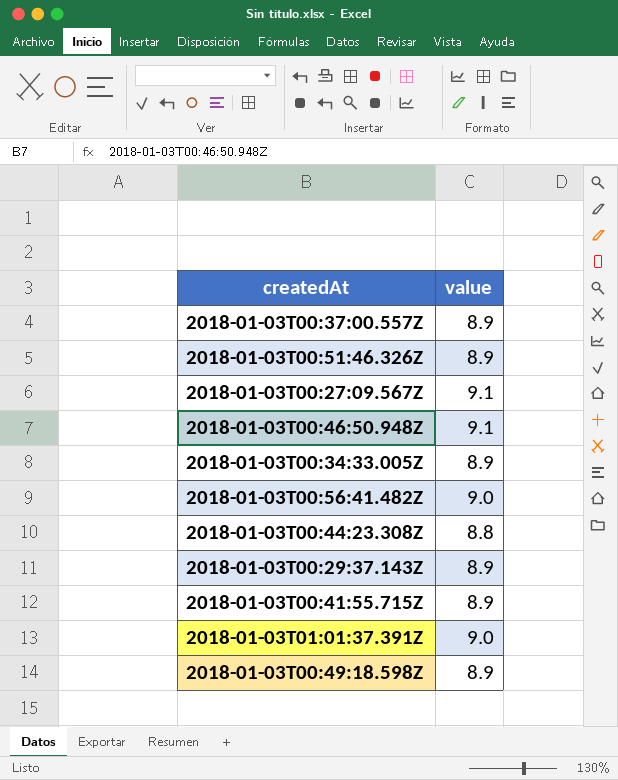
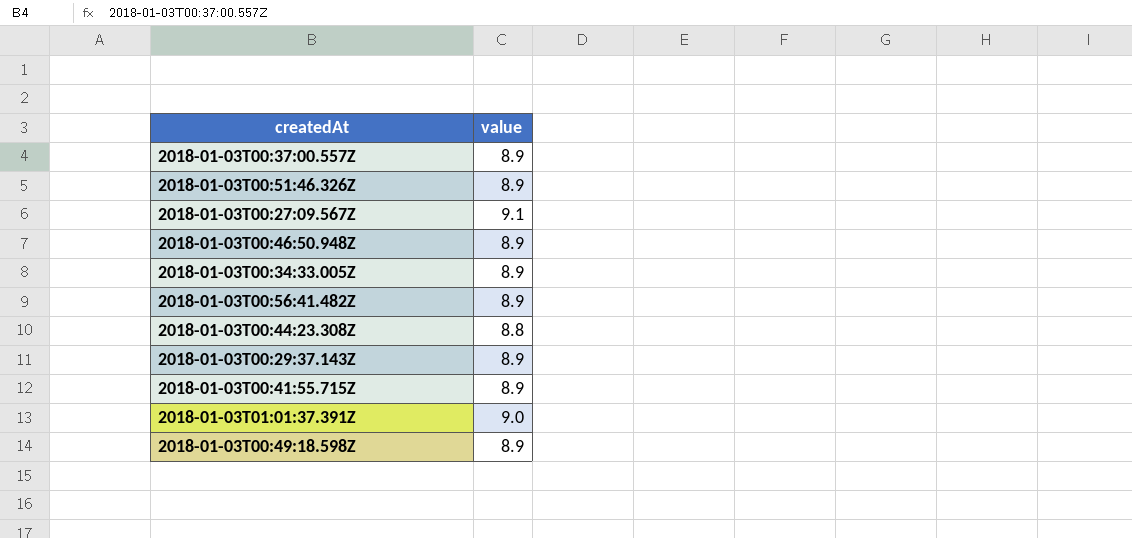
2018-01-03T00:46:50.948Z | value: 9.1 -> 8.9
2018-01-03T00:56:41.482Z | value: 9.0 -> 8.9

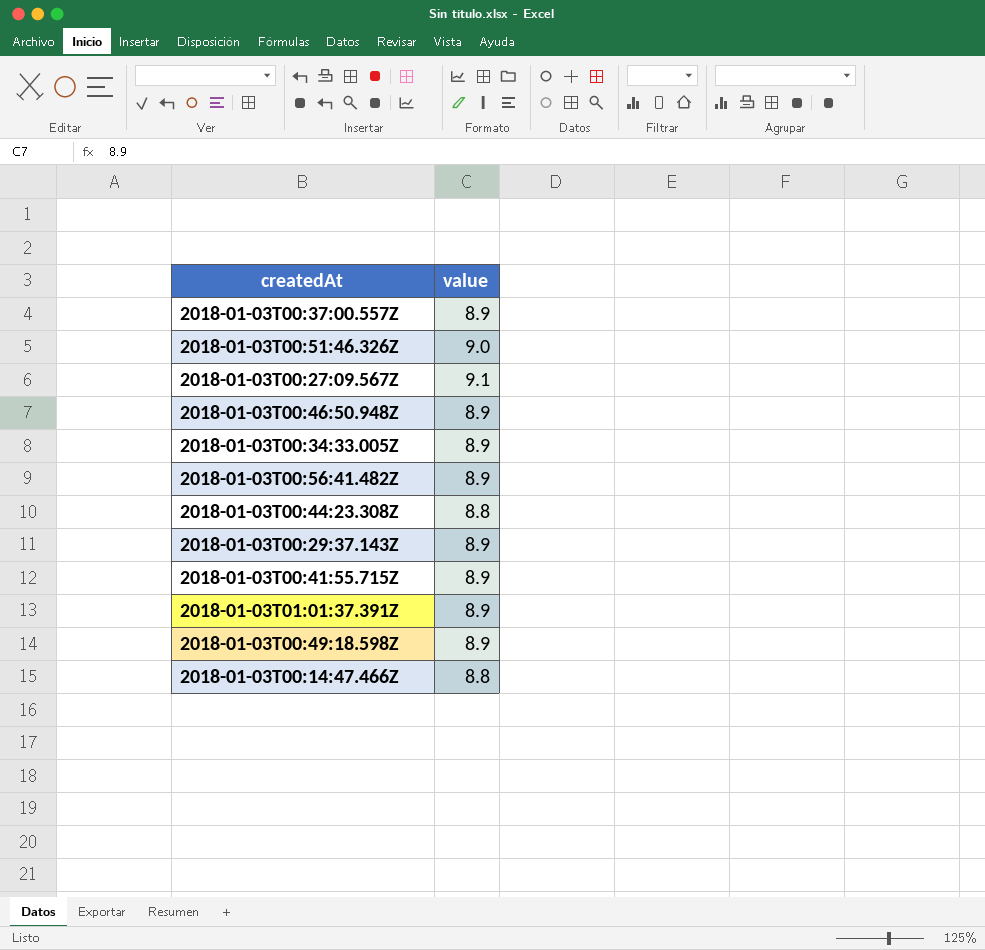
2018-01-03T00:51:46.326Z | value: 8.9 -> 9.0
2018-01-03T01:01:37.391Z | value: 9.0 -> 8.9
row 2018-01-03T00:14:47.466Z: none -> 8.8

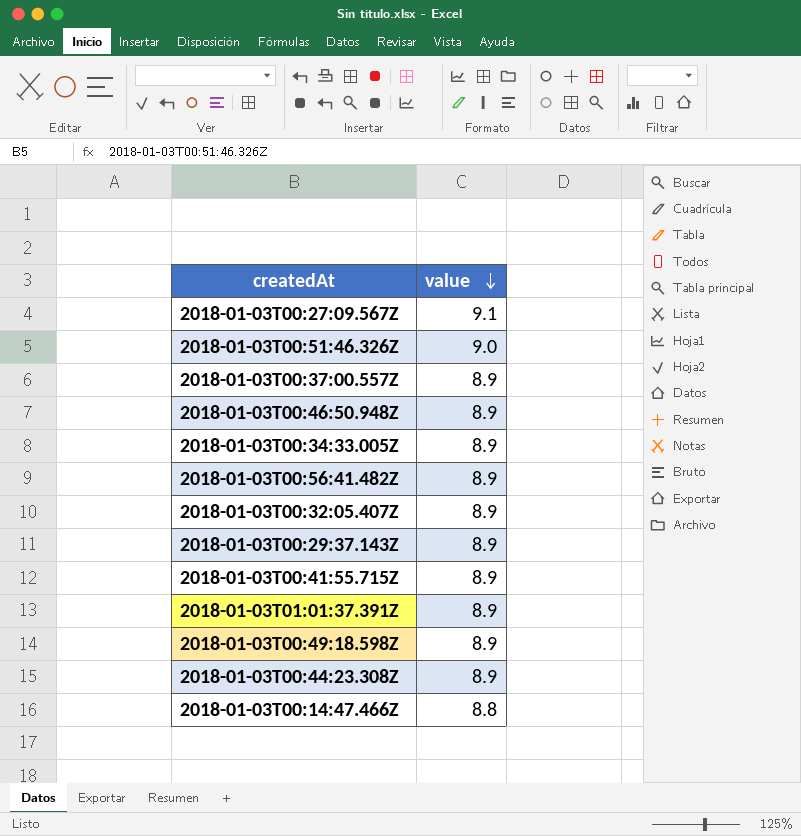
row order: none -> value descending
row 2018-01-03T00:32:05.407Z: none -> 8.9
2018-01-03T00:44:23.308Z | value: 8.8 -> 8.9

